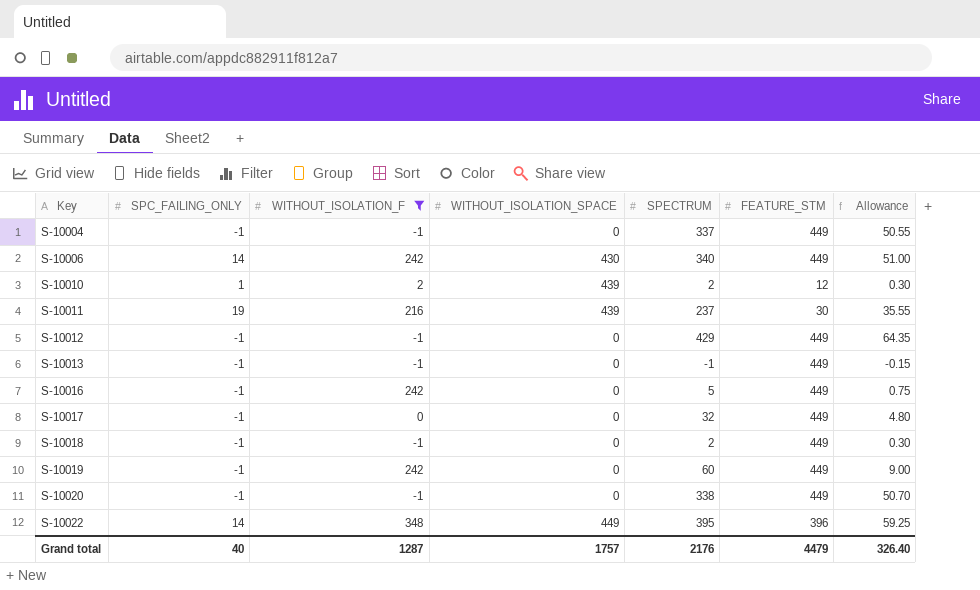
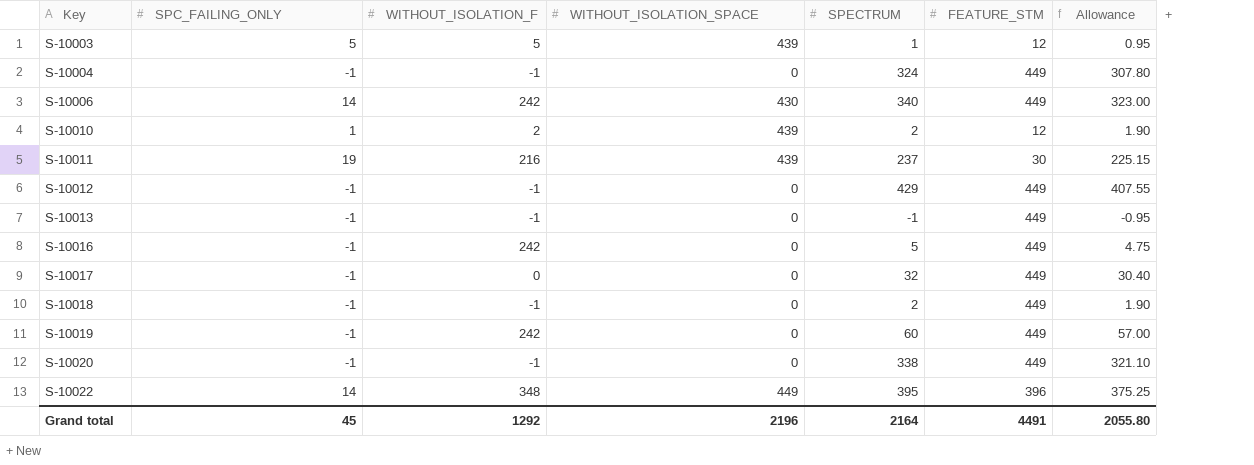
filter: WITHOUT_ISOLATION_F != 5 -> none
column Allowance | formula: [SPECTRUM] * 0.15 -> [SPECTRUM] * 0.95
S-10004 | SPECTRUM: 337 -> 324
Grand total | SPC_FAILING_ONLY: 40 -> 45
Grand total | WITHOUT_ISOLATION_F: 1287 -> 1292
Grand total | WITHOUT_ISOLATION_SPACE: 1757 -> 2196
Grand total | SPECTRUM: 2176 -> 2164
Grand total | FEATURE_STM: 4479 -> 4491
Grand total | Allowance: 326.40 -> 2055.80

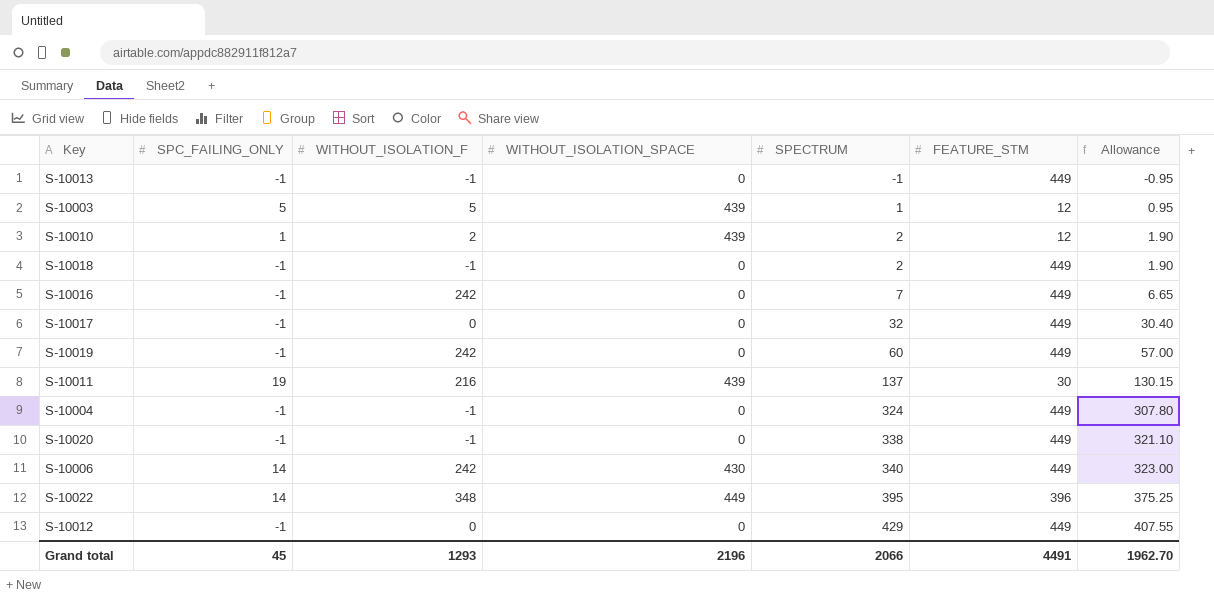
row order: Key ascending -> SPECTRUM ascending
S-10016 | SPECTRUM: 5 -> 7
S-10016 | Allowance: 4.75 -> 6.65
S-10011 | SPECTRUM: 237 -> 137
S-10011 | Allowance: 225.15 -> 130.15
S-10012 | WITHOUT_ISOLATION_F: -1 -> 0
Grand total | WITHOUT_ISOLATION_F: 1292 -> 1293
Grand total | SPECTRUM: 2164 -> 2066
Grand total | Allowance: 2055.80 -> 1962.70

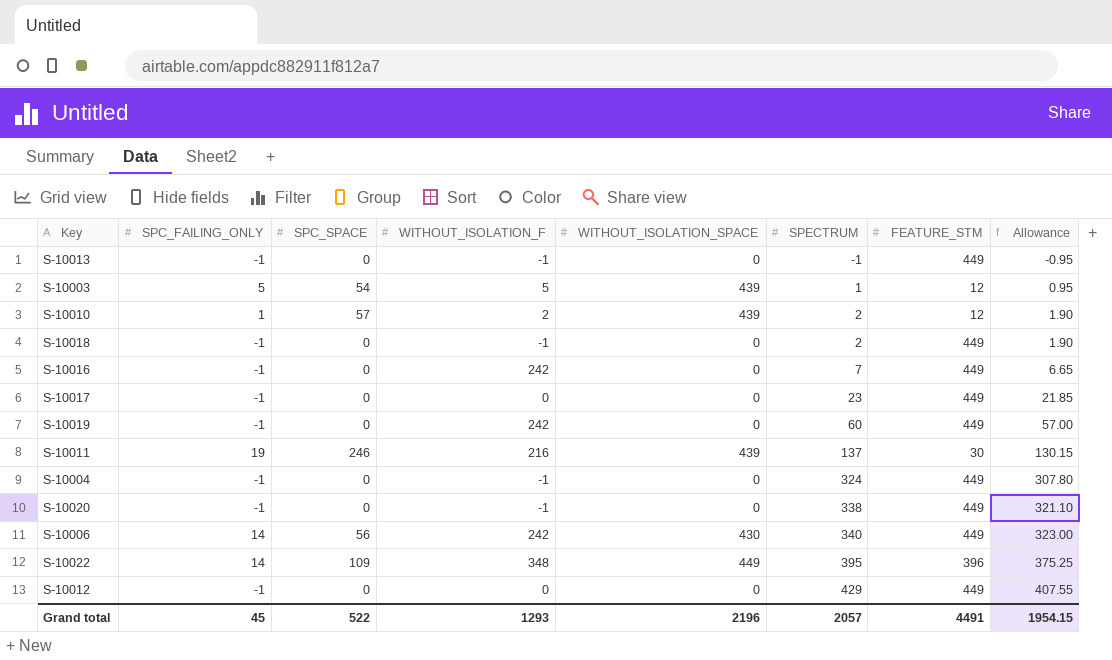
column SPC_SPACE | position: none -> 3
S-10017 | SPECTRUM: 32 -> 23
S-10017 | Allowance: 30.40 -> 21.85
Grand total | SPECTRUM: 2066 -> 2057
Grand total | Allowance: 1962.70 -> 1954.15

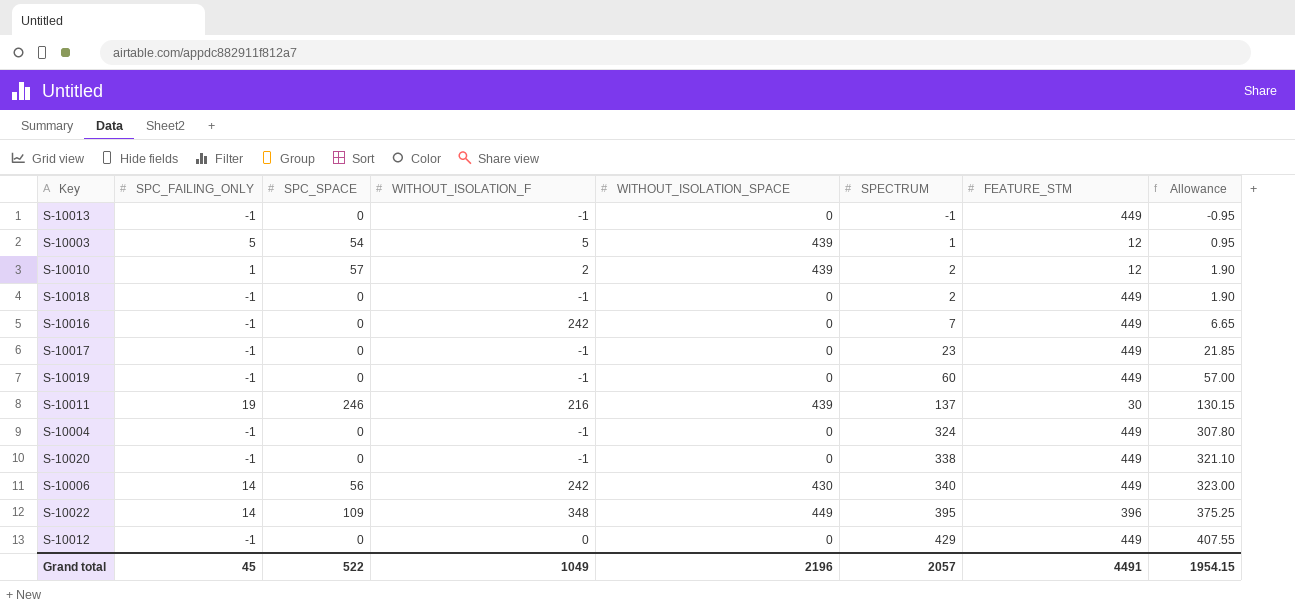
S-10017 | WITHOUT_ISOLATION_F: 0 -> -1
S-10019 | WITHOUT_ISOLATION_F: 242 -> -1
Grand total | WITHOUT_ISOLATION_F: 1293 -> 1049

